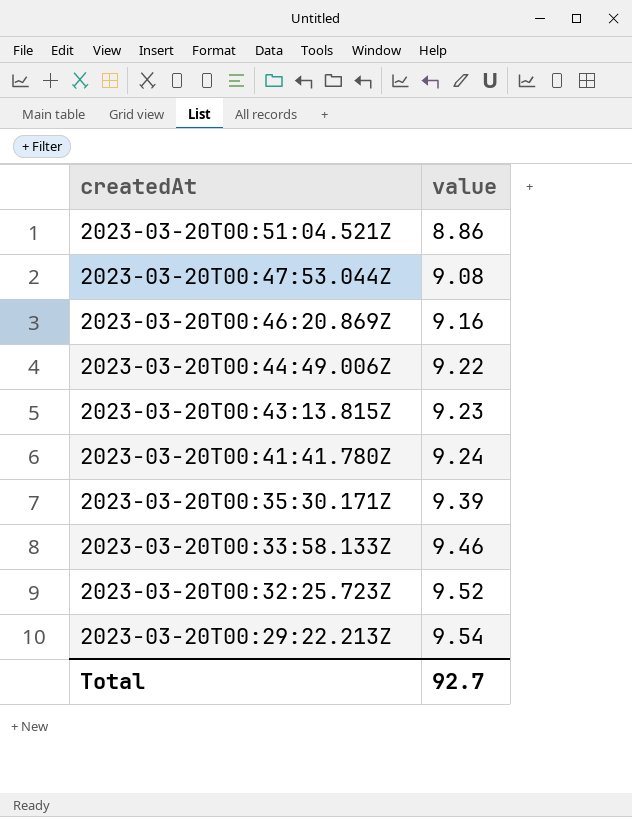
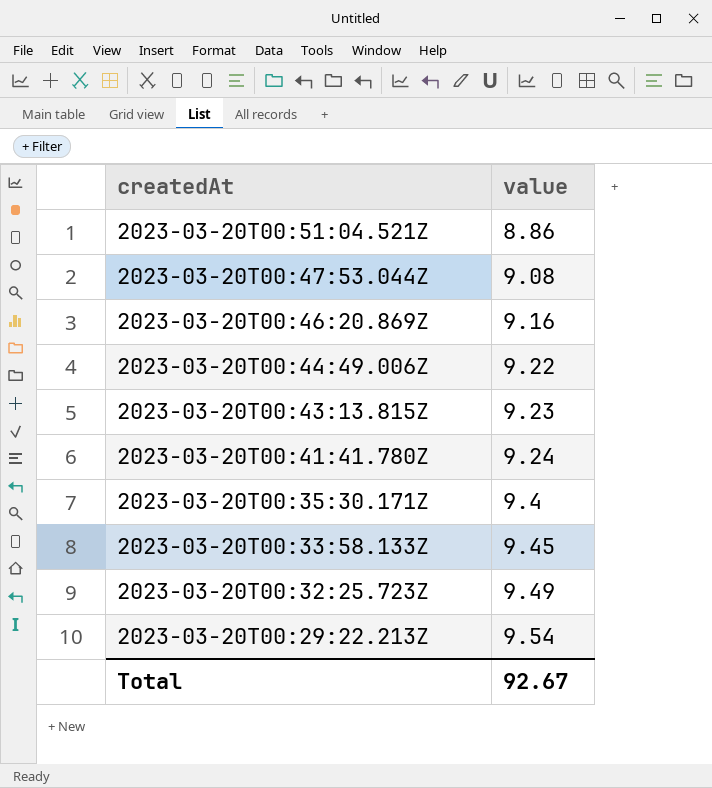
2023-03-20T00:35:30.171Z | value: 9.39 -> 9.4
2023-03-20T00:33:58.133Z | value: 9.46 -> 9.45
2023-03-20T00:32:25.723Z | value: 9.52 -> 9.49
Total | value: 92.7 -> 92.67

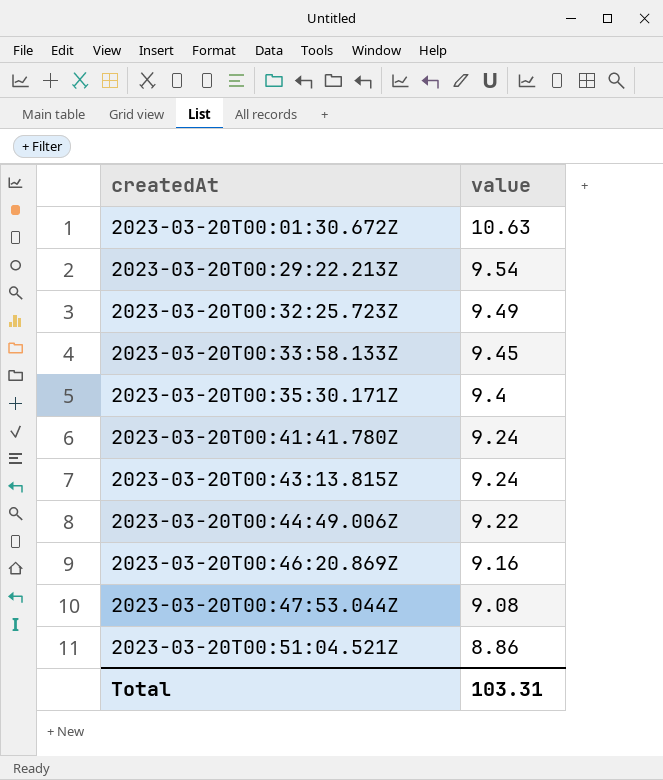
row order: createdAt descending -> createdAt ascending
row 2023-03-20T00:01:30.672Z: none -> 10.63
2023-03-20T00:43:13.815Z | value: 9.23 -> 9.24
Total | value: 92.67 -> 103.31

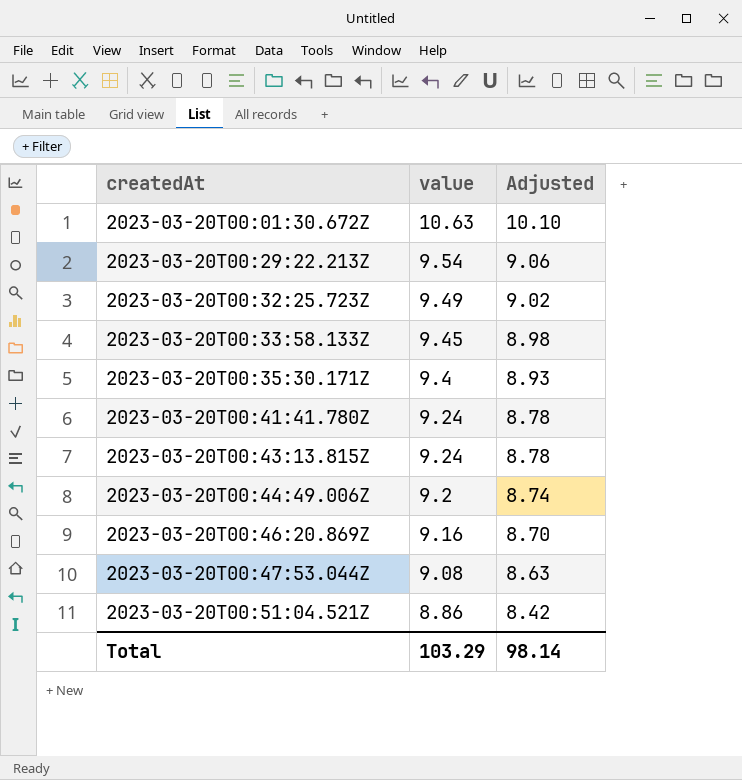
column Adjusted | formula: none -> [value] * 0.95
2023-03-20T00:44:49.006Z | value: 9.22 -> 9.2
Total | value: 103.31 -> 103.29

